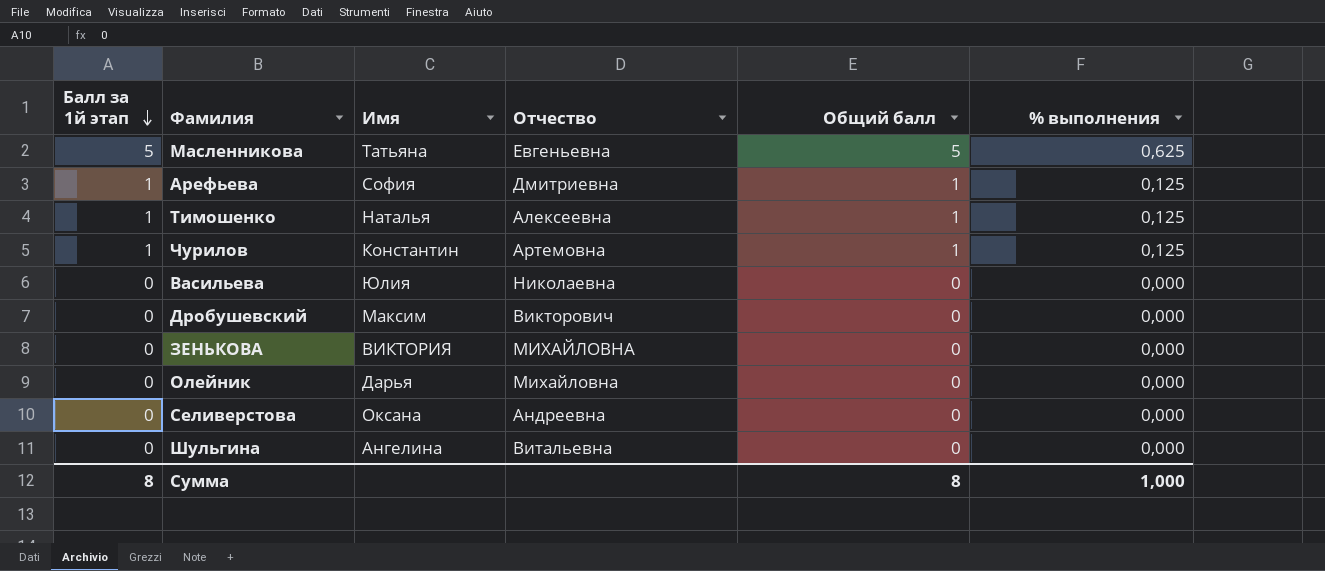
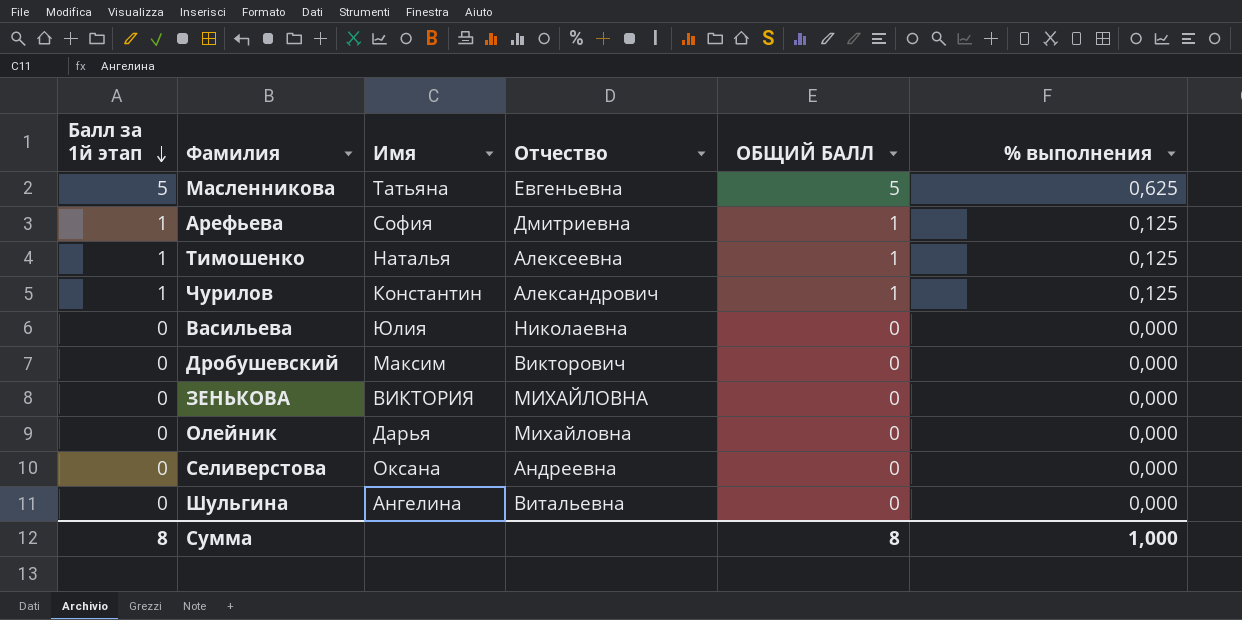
column name: Общий балл -> ОБЩИЙ БАЛЛ
Чурилов | Отчество: Артемовна -> Александрович

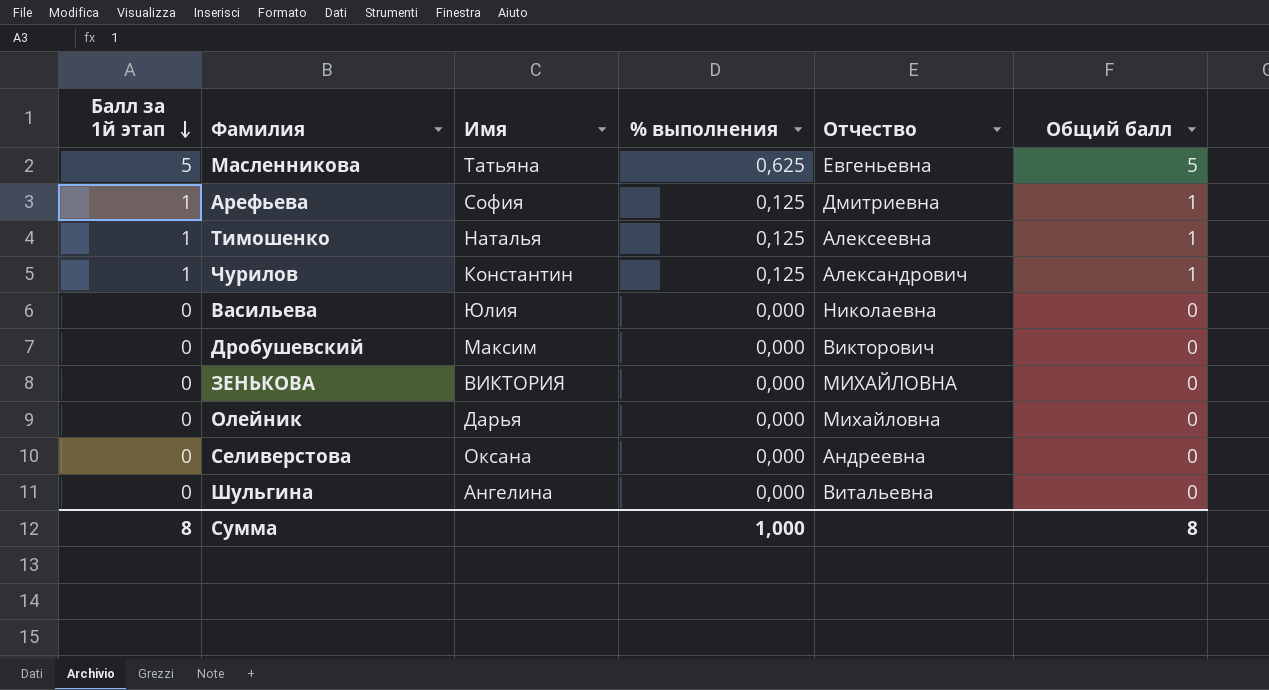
column % выполнения | position: 6 -> 4
column name: ОБЩИЙ БАЛЛ -> Общий балл

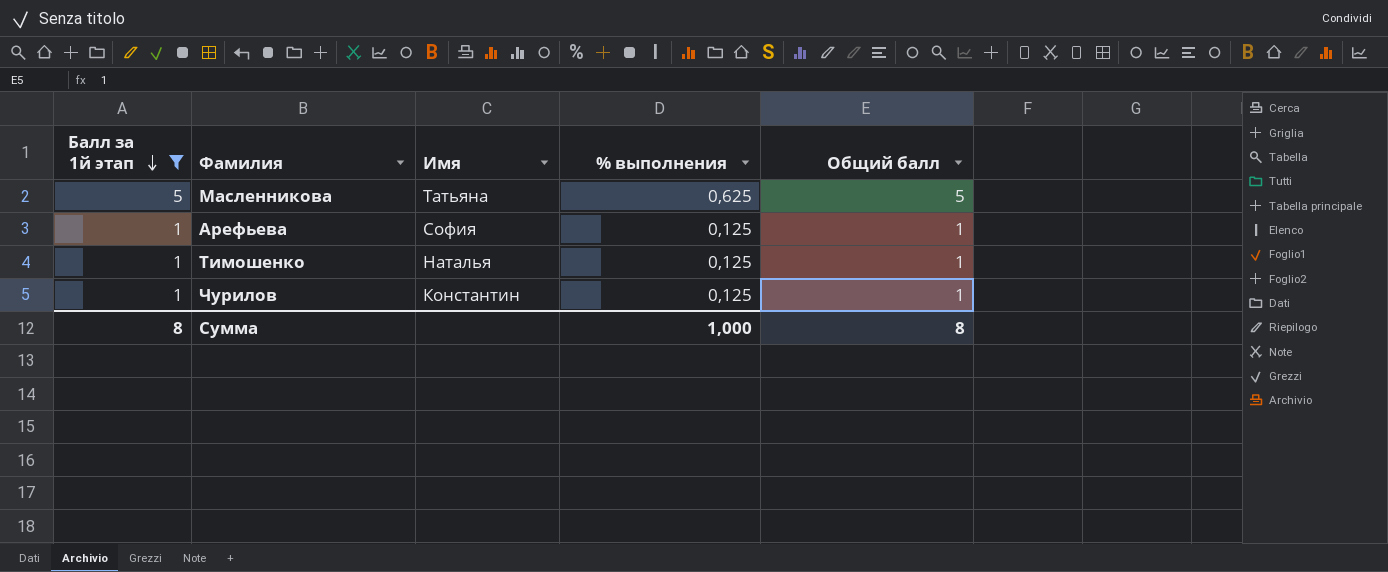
filter: none -> Балл за 1й этап != 0
column Отчество | position: 5 -> none

